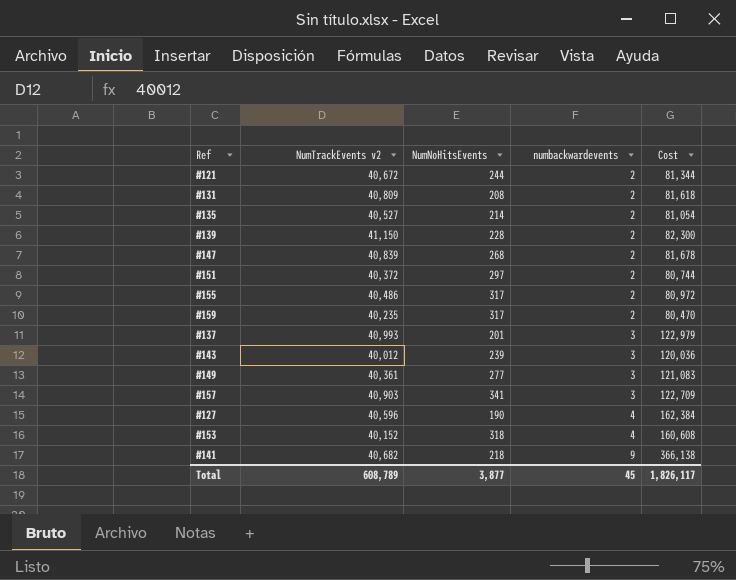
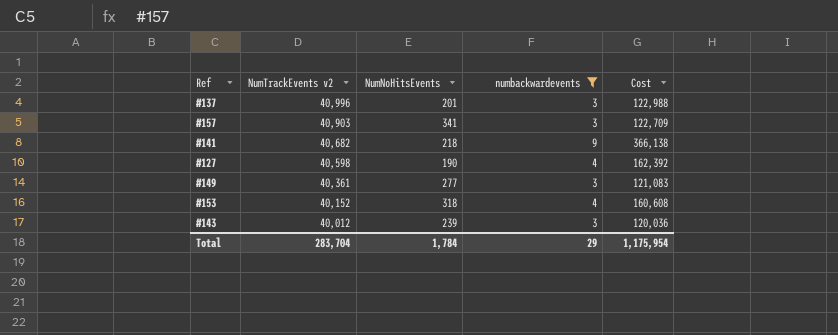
filter: none -> numbackwardevents != 2
row order: numbackwardevents ascending -> NumTrackEvents v2 descending
#137 | NumTrackEvents v2: 40,993 -> 40,996
#137 | Cost: 122,979 -> 122,988
#127 | NumTrackEvents v2: 40,596 -> 40,598
#127 | Cost: 162,384 -> 162,392
Total | NumTrackEvents v2: 608,789 -> 283,704
Total | NumNoHitsEvents: 3,877 -> 1,784
Total | numbackwardevents: 45 -> 29
Total | Cost: 1,826,117 -> 1,175,954

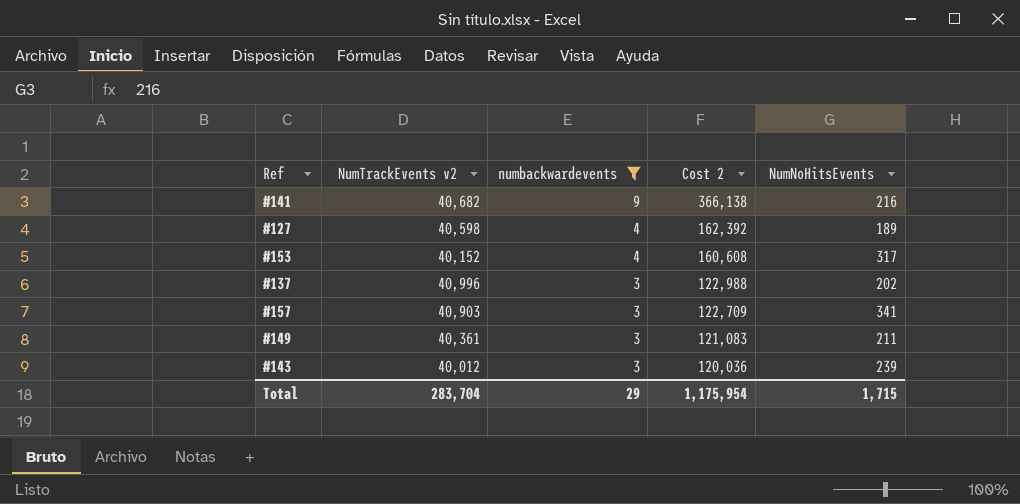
row order: NumTrackEvents v2 descending -> numbackwardevents descending
column name: Cost -> Cost 2
column NumNoHitsEvents | position: 3 -> 5
#141 | NumNoHitsEvents: 218 -> 216
#127 | NumNoHitsEvents: 190 -> 189
#153 | NumNoHitsEvents: 318 -> 317
#137 | NumNoHitsEvents: 201 -> 202
#149 | NumNoHitsEvents: 277 -> 211
Total | NumNoHitsEvents: 1,784 -> 1,715

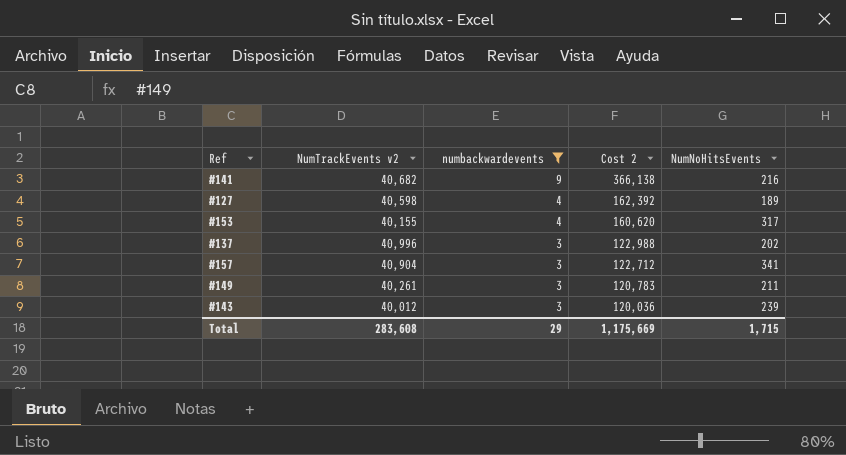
#153 | NumTrackEvents v2: 40,152 -> 40,155
#153 | Cost 2: 160,608 -> 160,620
#157 | NumTrackEvents v2: 40,903 -> 40,904
#157 | Cost 2: 122,709 -> 122,712
#149 | NumTrackEvents v2: 40,361 -> 40,261
#149 | Cost 2: 121,083 -> 120,783
Total | NumTrackEvents v2: 283,704 -> 283,608
Total | Cost 2: 1,175,954 -> 1,175,669

